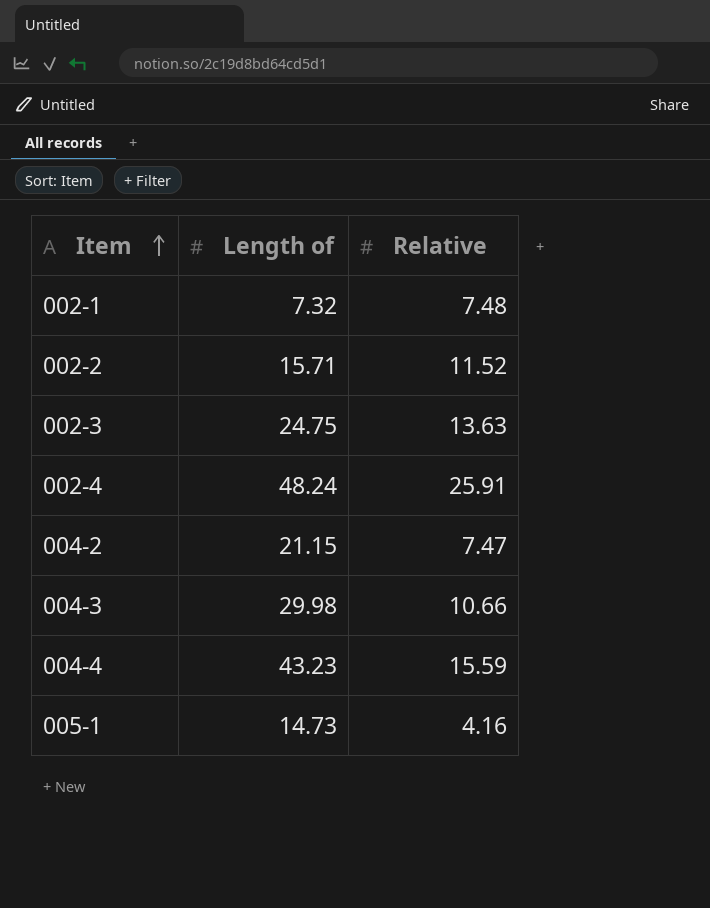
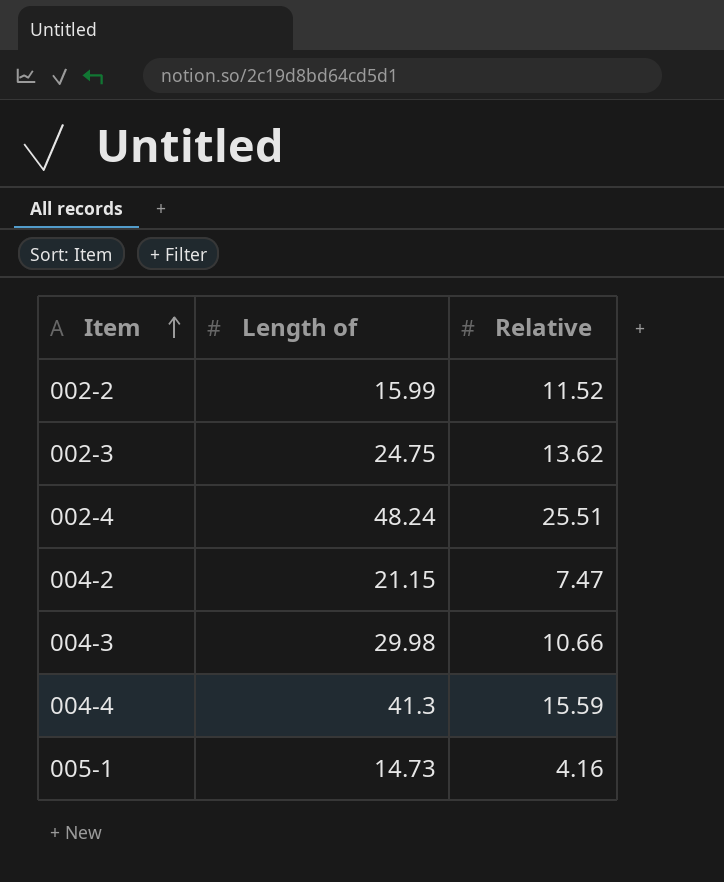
row 002-1: 7.32 | 7.48 -> none
002-2 | Length of: 15.71 -> 15.99
002-3 | Relative: 13.63 -> 13.62
002-4 | Relative: 25.91 -> 25.51
004-4 | Length of: 43.23 -> 41.3

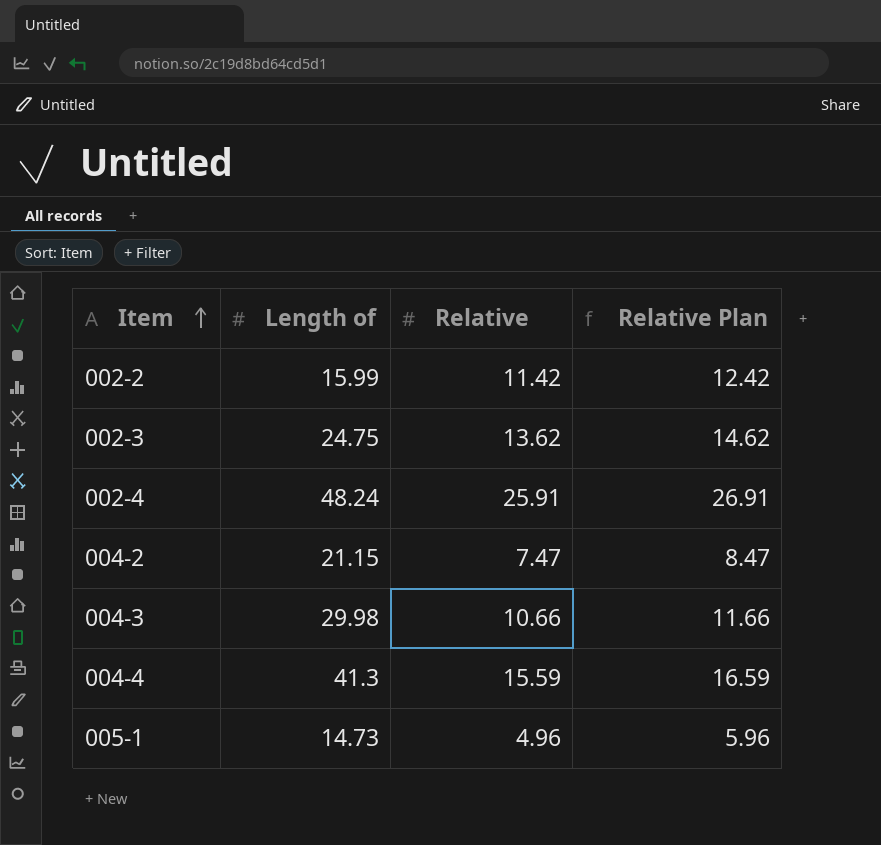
column Relative Plan | formula: none -> [Relative] + 1
002-2 | Relative: 11.52 -> 11.42
002-4 | Relative: 25.51 -> 25.91
005-1 | Relative: 4.16 -> 4.96

